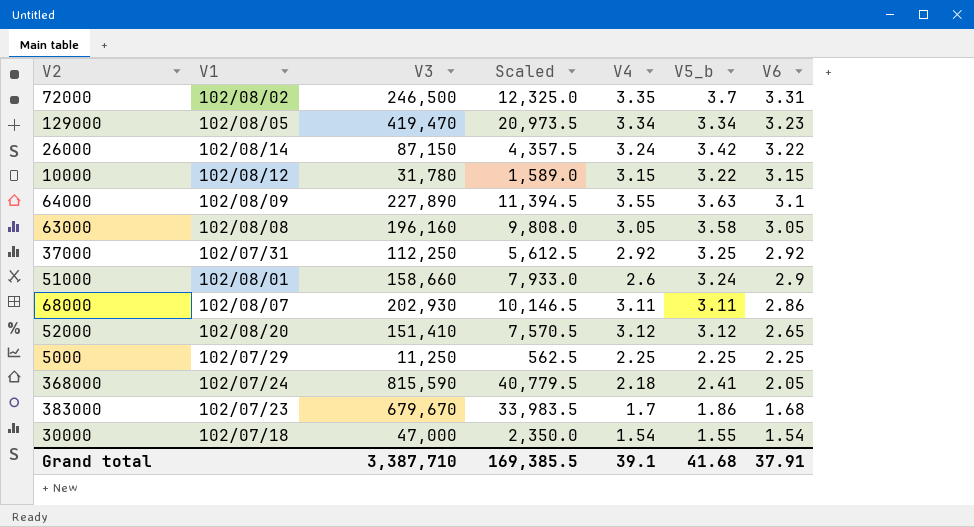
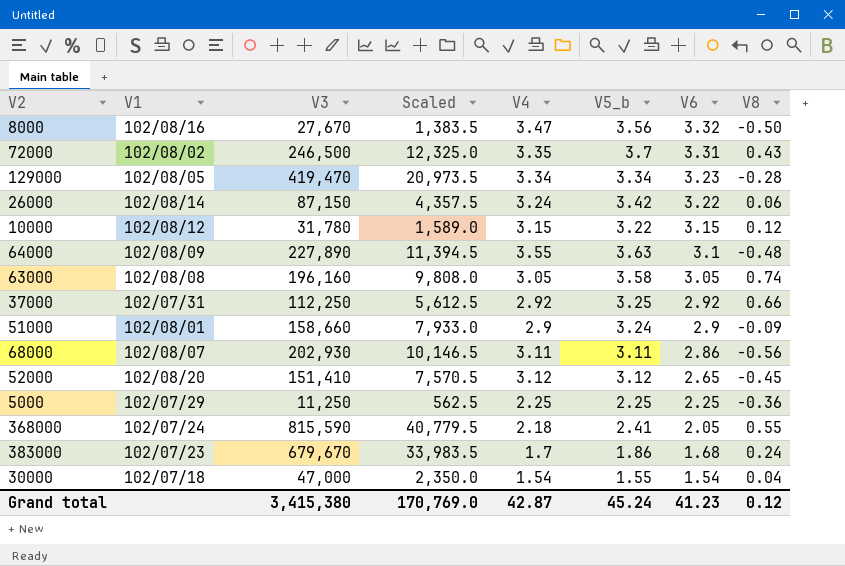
column V8 | position: none -> 8
row 8000: none -> 102/08/16 | 27,670 | 1,383.5 | 3.47 | 3.56 | 3.32 | -0.50
51000 | V4: 2.6 -> 2.9
Grand total | V3: 3,387,710 -> 3,415,380
Grand total | Scaled: 169,385.5 -> 170,769.0
Grand total | V4: 39.1 -> 42.87
Grand total | V5_b: 41.68 -> 45.24
Grand total | V6: 37.91 -> 41.23

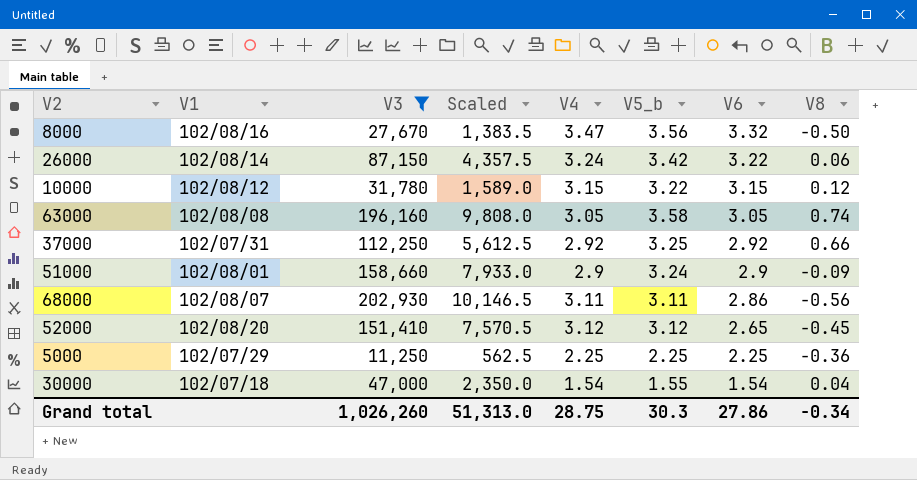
filter: none -> V3 <= 202,930
Grand total | V3: 3,415,380 -> 1,026,260
Grand total | Scaled: 170,769.0 -> 51,313.0
Grand total | V4: 42.87 -> 28.75
Grand total | V5_b: 45.24 -> 30.3
Grand total | V6: 41.23 -> 27.86
Grand total | V8: 0.12 -> -0.34

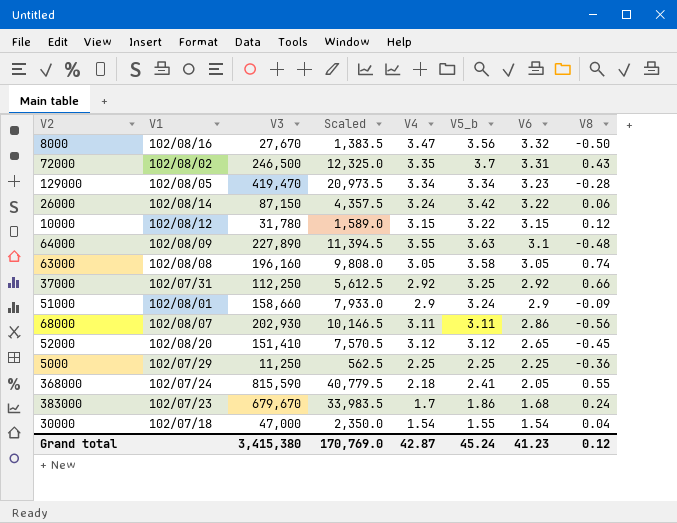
filter: V3 <= 202,930 -> none
Grand total | V3: 1,026,260 -> 3,415,380
Grand total | Scaled: 51,313.0 -> 170,769.0
Grand total | V4: 28.75 -> 42.87
Grand total | V5_b: 30.3 -> 45.24
Grand total | V6: 27.86 -> 41.23
Grand total | V8: -0.34 -> 0.12

